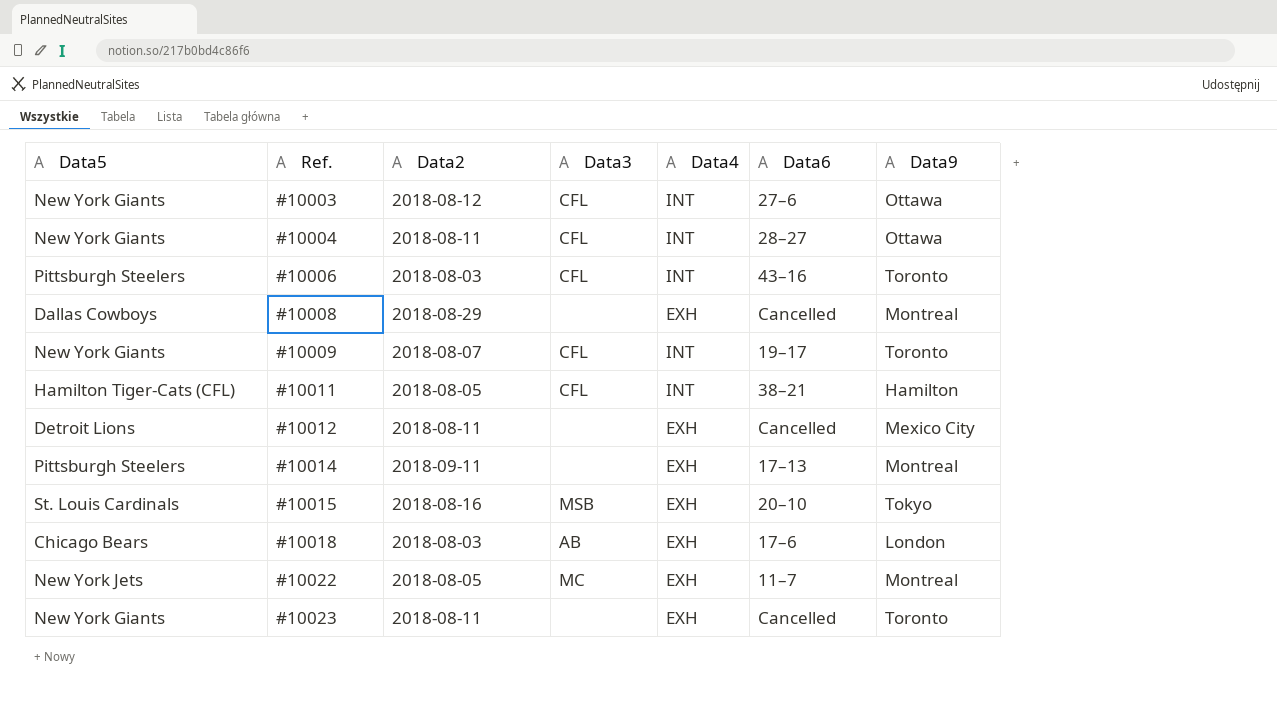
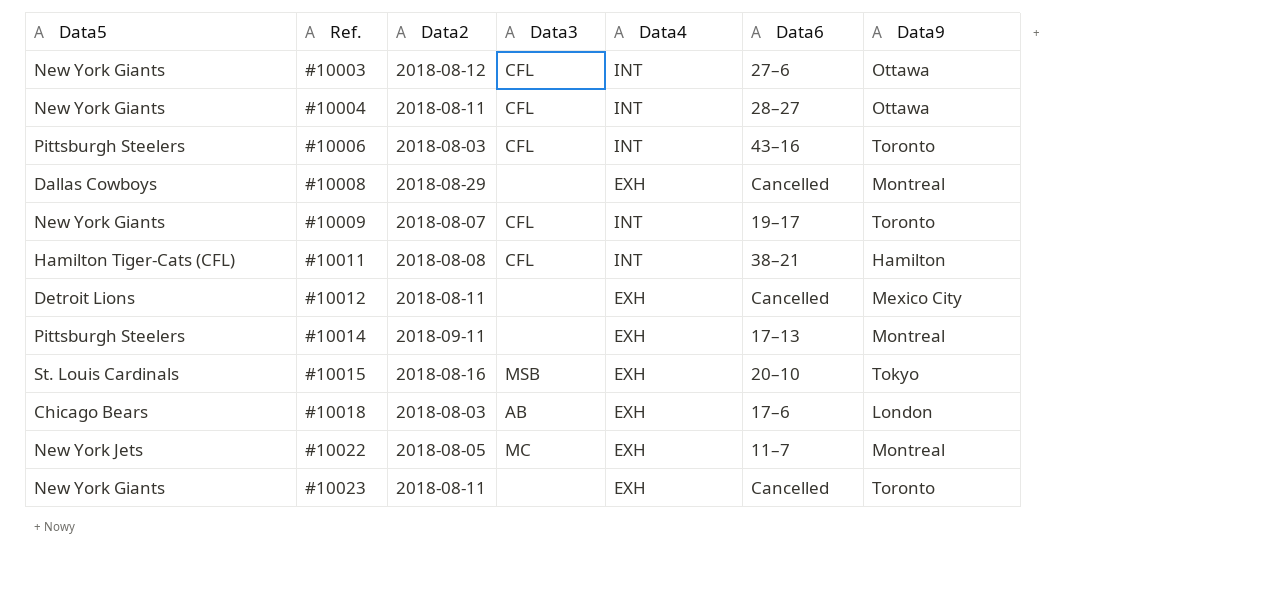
#10011 | Data2: 2018-08-05 -> 2018-08-08

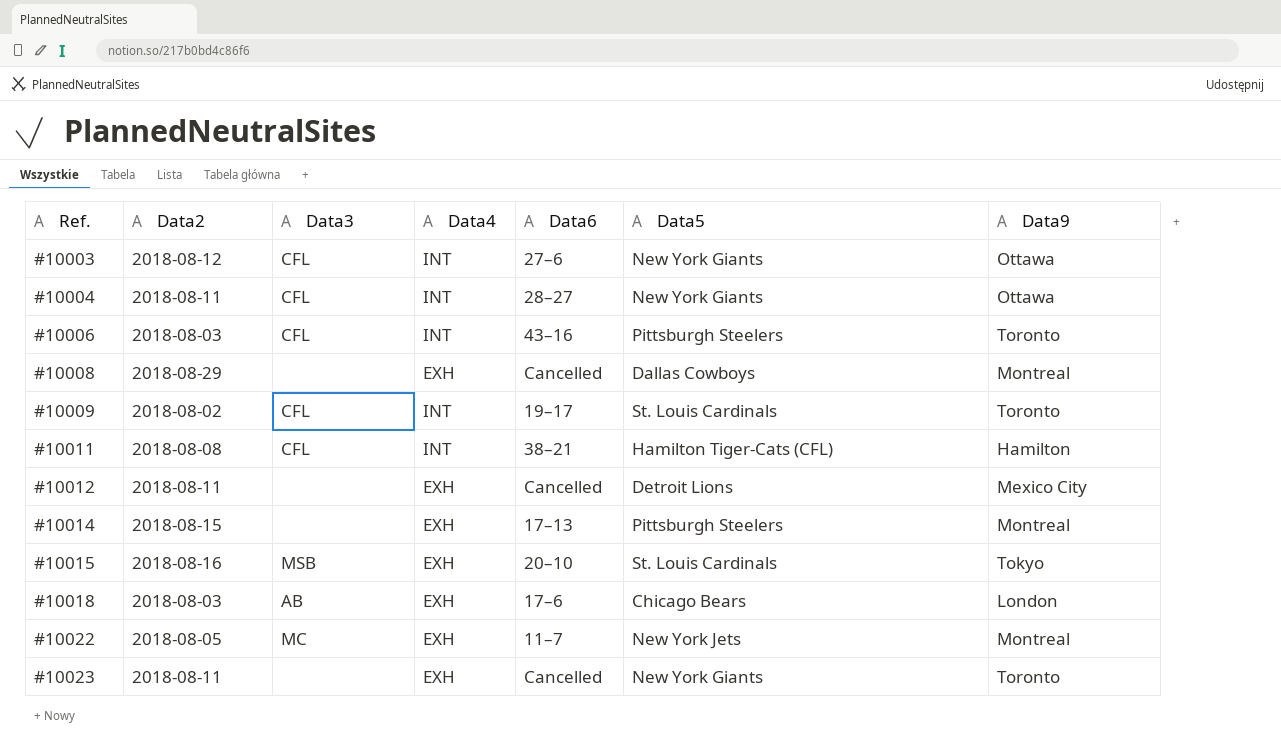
column Data5 | position: 1 -> 6
#10009 | Data2: 2018-08-07 -> 2018-08-02
#10009 | Data5: New York Giants -> St. Louis Cardinals
#10014 | Data2: 2018-09-11 -> 2018-08-15

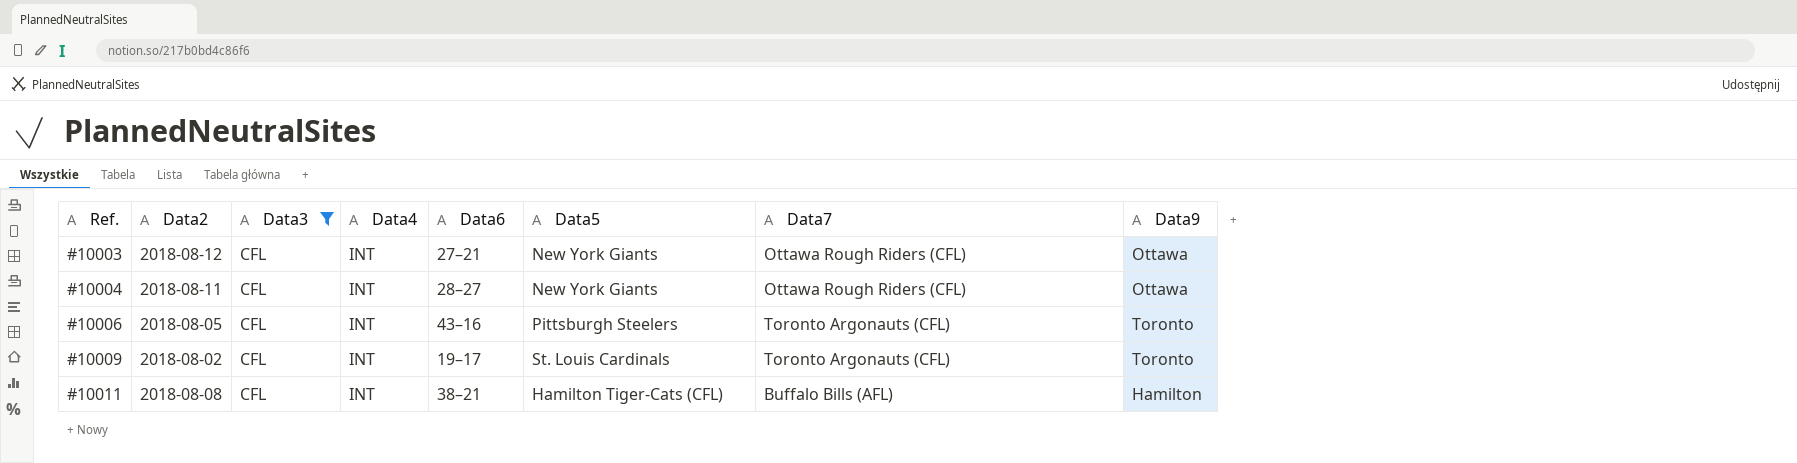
filter: none -> Data3 = CFL
column Data7 | position: none -> 7
#10003 | Data6: 27–6 -> 27–21
#10006 | Data2: 2018-08-03 -> 2018-08-05

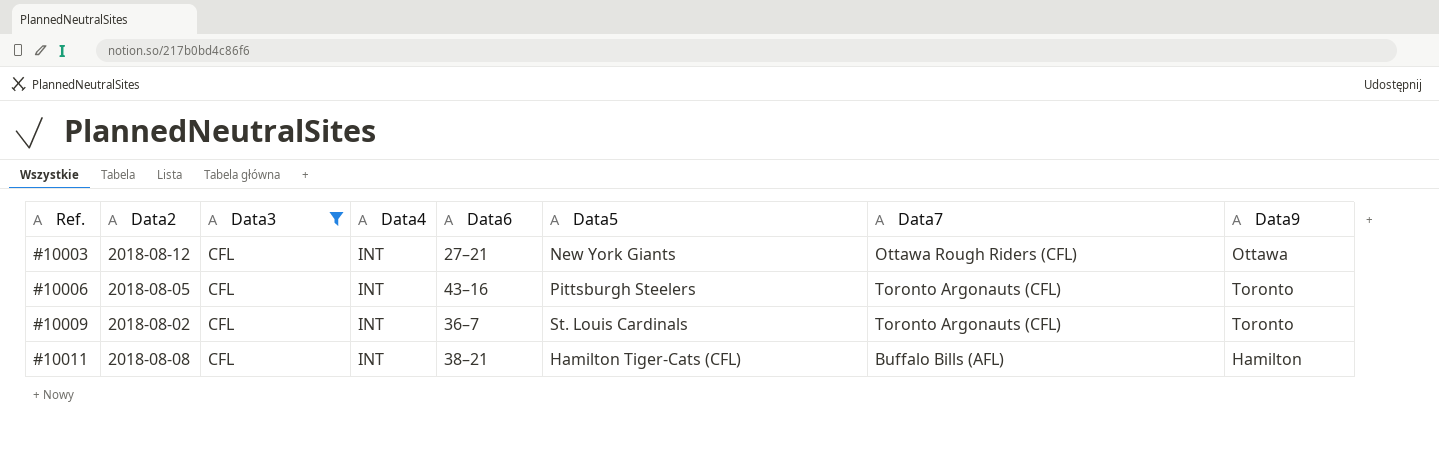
row #10004: 2018-08-11 | CFL | INT | 28–27 | New York Giants | Ottawa Rough Riders (CFL) | Ottawa -> none
#10009 | Data6: 19–17 -> 36–7

